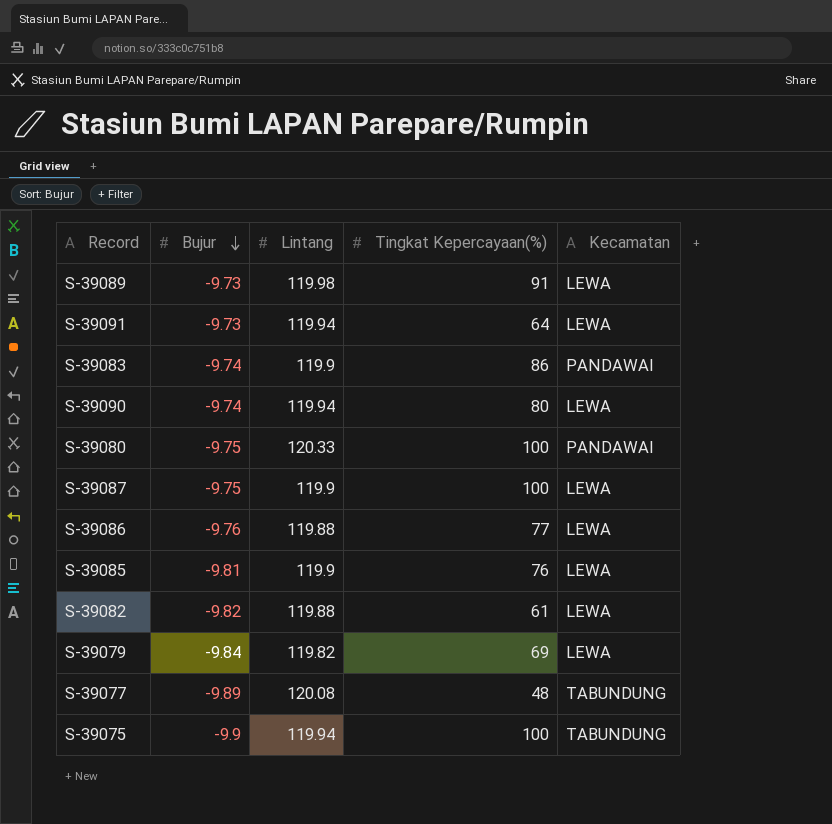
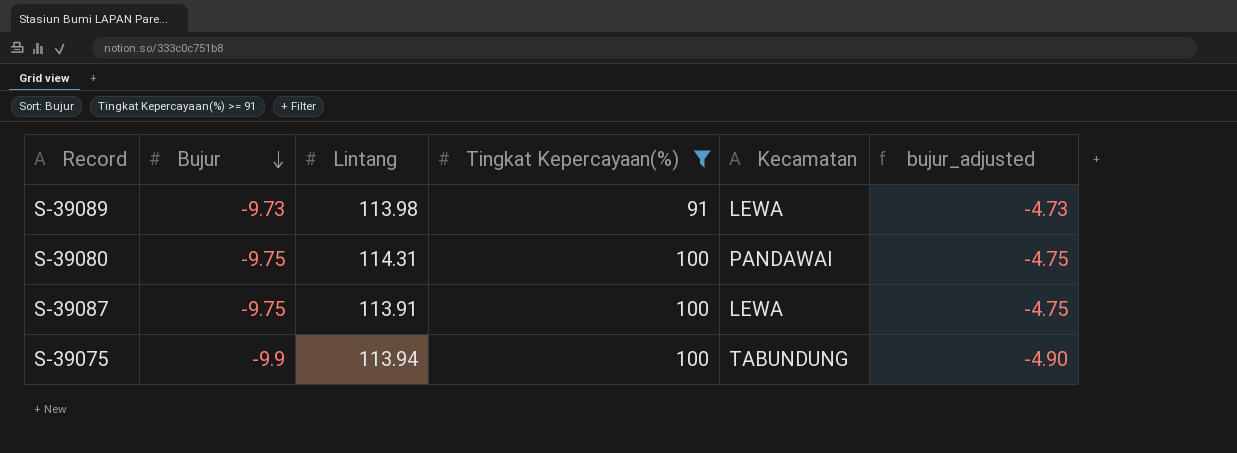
filter: none -> Tingkat Kepercayaan(%) >= 91
column bujur_adjusted | formula: none -> [Bujur] + 5
S-39089 | Lintang: 119.98 -> 113.98
S-39080 | Lintang: 120.33 -> 114.31
S-39087 | Lintang: 119.9 -> 113.91
S-39075 | Lintang: 119.94 -> 113.94

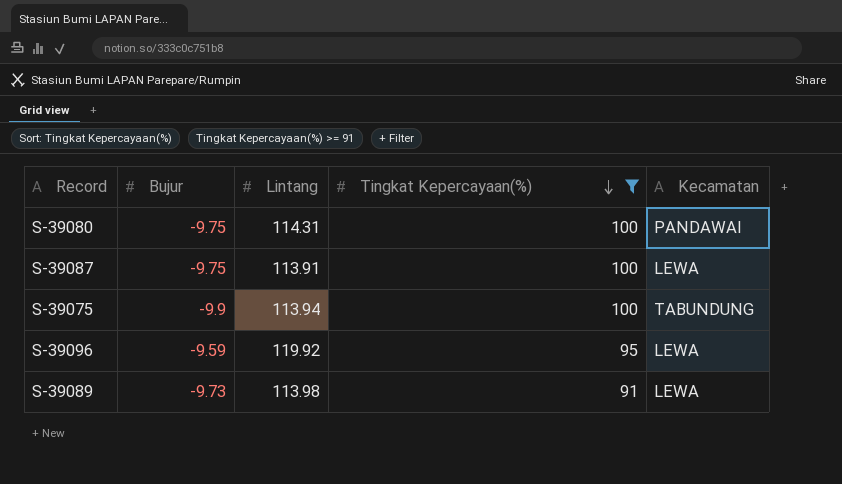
row order: Bujur descending -> Tingkat Kepercayaan(%) descending
column bujur_adjusted | formula: [Bujur] + 5 -> none
row S-39096: none -> -9.59 | 119.92 | 95 | LEWA

